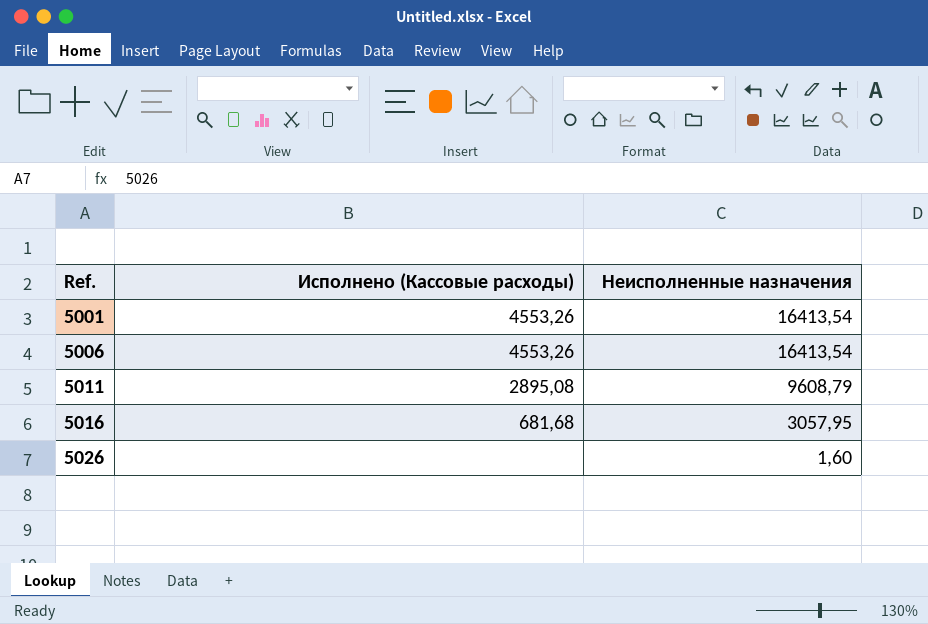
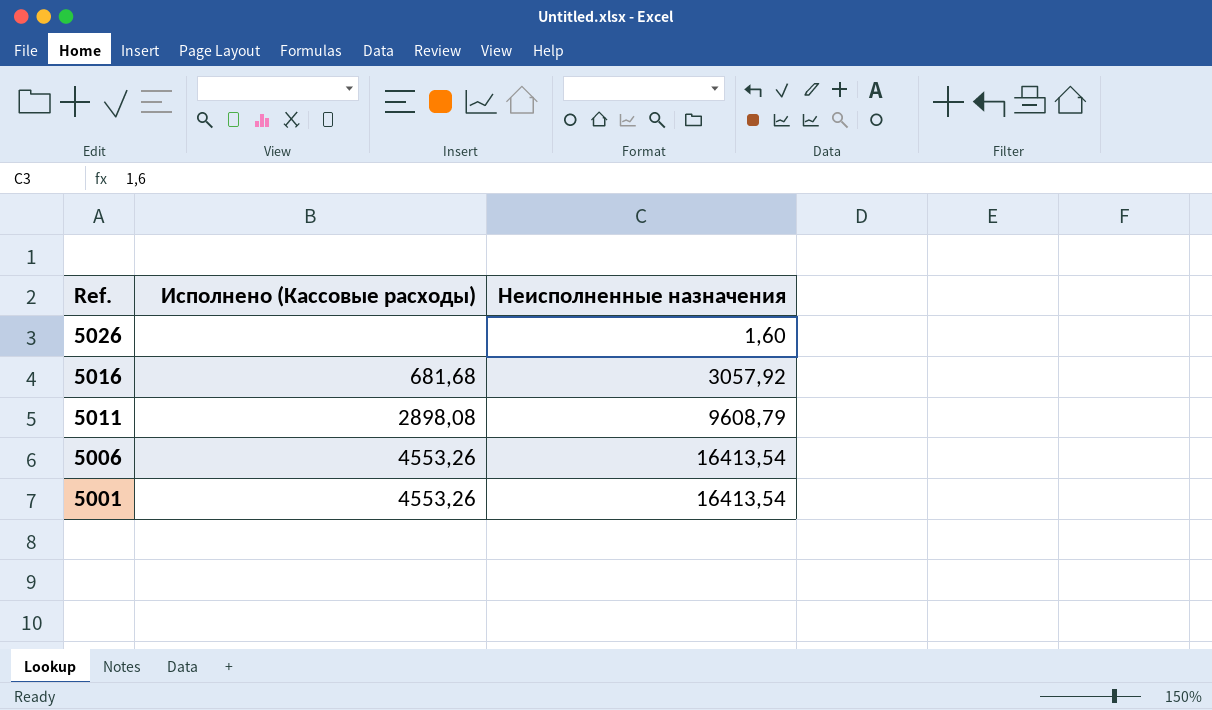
row order: Ref. ascending -> Ref. descending
5016 | Неисполненные назначения: 3057,95 -> 3057,92
5011 | Исполнено (Кассовые расходы): 2895,08 -> 2898,08

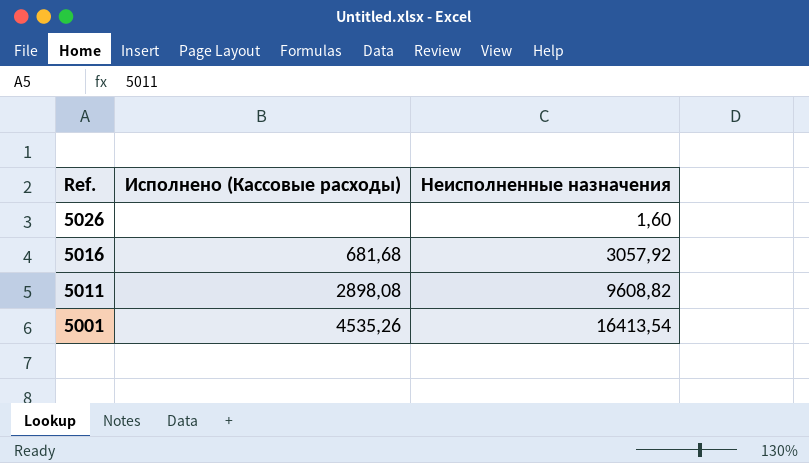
row 5006: 4553,26 | 16413,54 -> none
5011 | Неисполненные назначения: 9608,79 -> 9608,82
5001 | Исполнено (Кассовые расходы): 4553,26 -> 4535,26

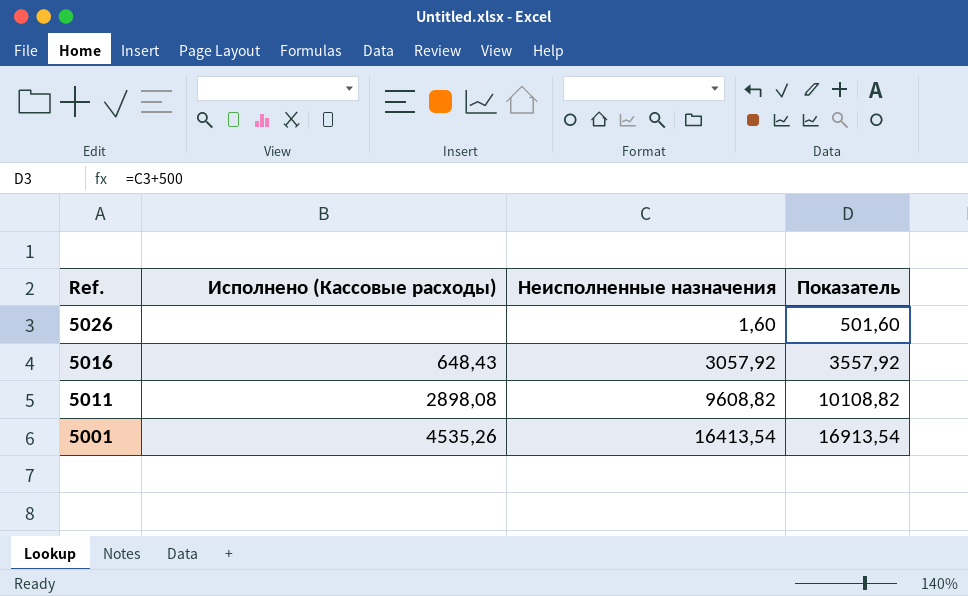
column Показатель | formula: none -> [Неисполненные назначения] + 500
5016 | Исполнено (Кассовые расходы): 681,68 -> 648,43

